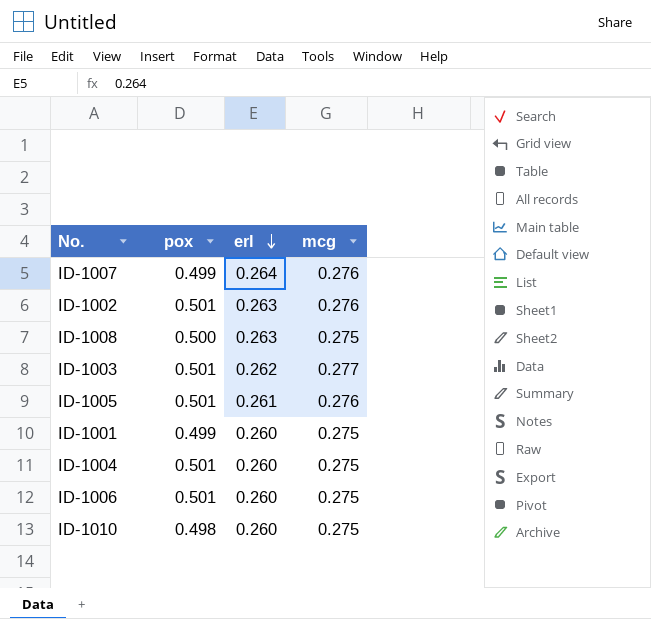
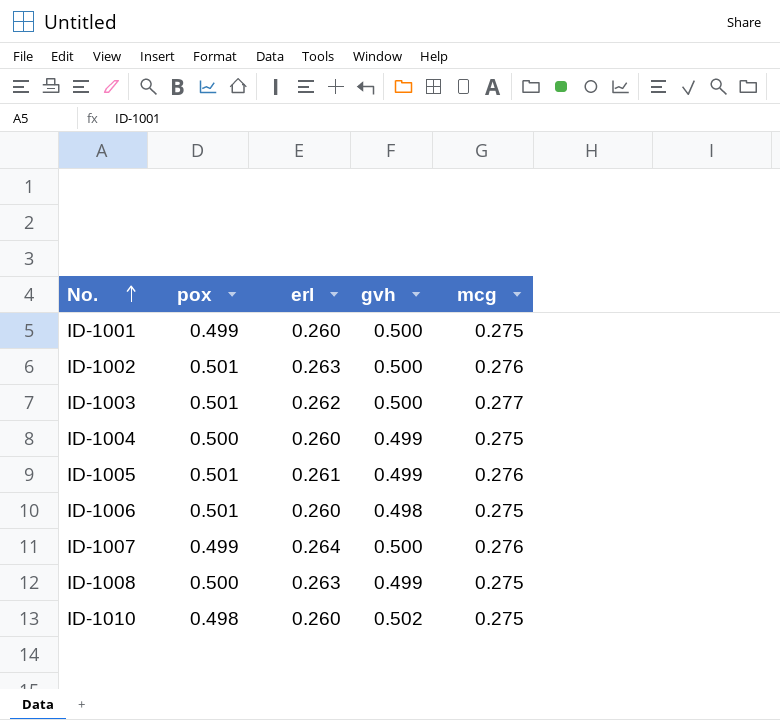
row order: erl descending -> No. ascending
column gvh | position: none -> 4
ID-1004 | pox: 0.501 -> 0.500

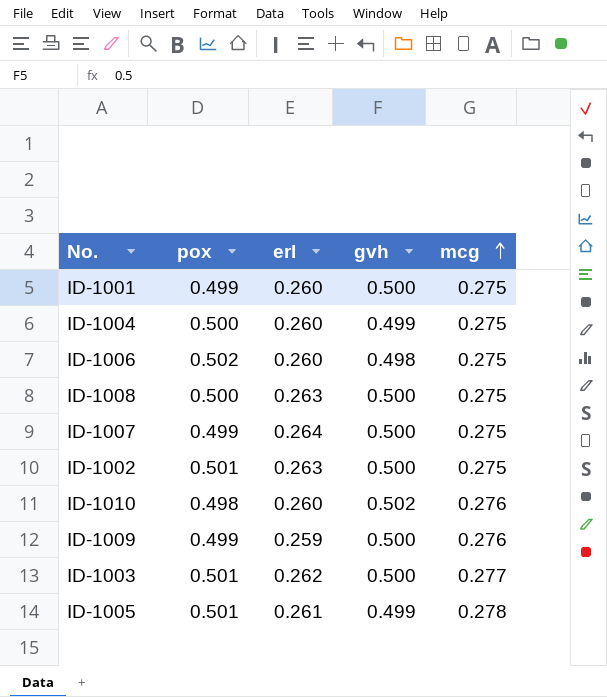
row order: No. ascending -> mcg ascending
ID-1006 | pox: 0.501 -> 0.502
ID-1008 | gvh: 0.499 -> 0.500
ID-1007 | mcg: 0.276 -> 0.275
ID-1002 | mcg: 0.276 -> 0.275
ID-1010 | mcg: 0.275 -> 0.276
row ID-1009: none -> 0.499 | 0.259 | 0.500 | 0.276
ID-1005 | mcg: 0.276 -> 0.278

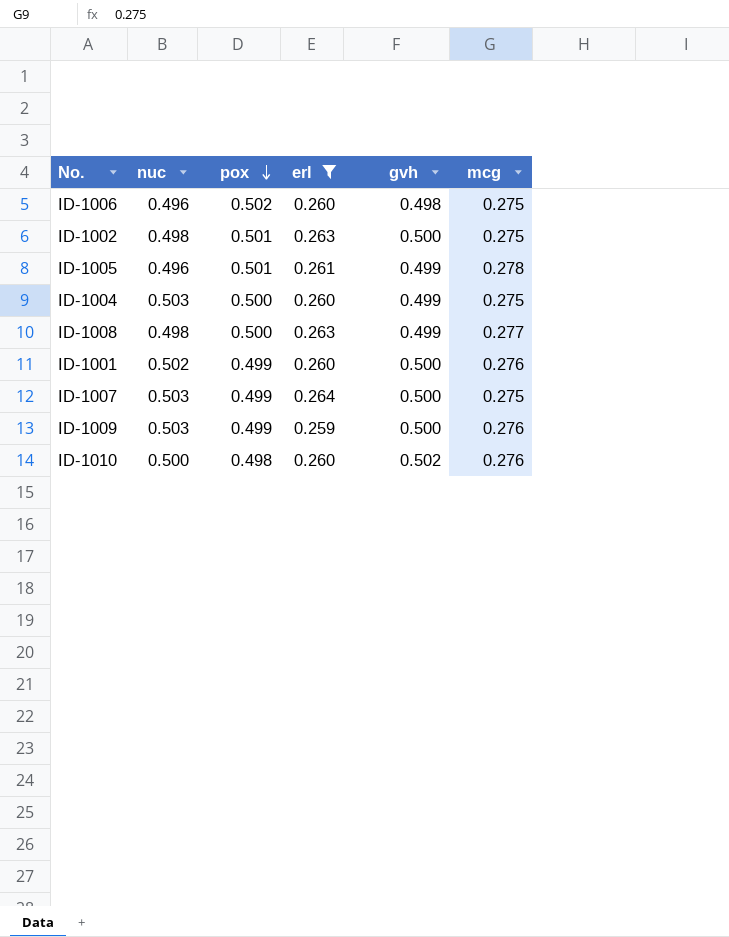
filter: none -> erl != 0.262
row order: mcg ascending -> pox descending
column nuc | position: none -> 2
ID-1008 | gvh: 0.500 -> 0.499
ID-1008 | mcg: 0.275 -> 0.277
ID-1001 | mcg: 0.275 -> 0.276

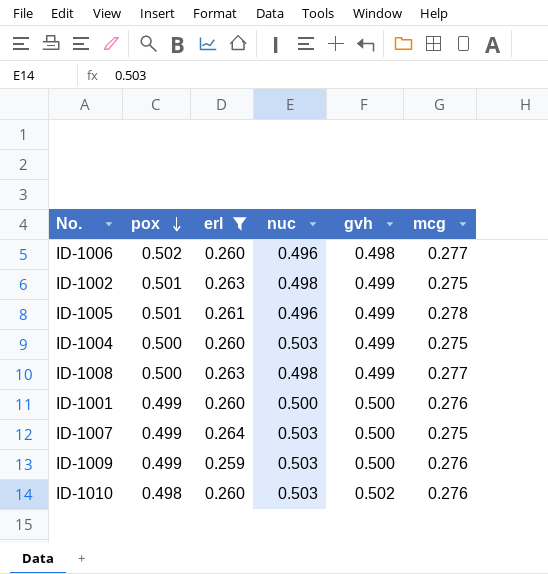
column nuc | position: 2 -> 4
ID-1006 | mcg: 0.275 -> 0.277
ID-1002 | gvh: 0.500 -> 0.499
ID-1001 | nuc: 0.502 -> 0.500
ID-1010 | nuc: 0.500 -> 0.503

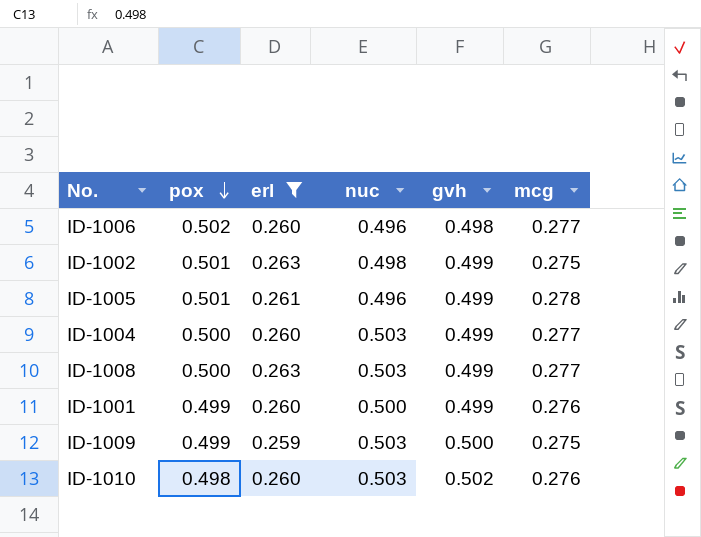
row ID-1007: 0.499 | 0.264 | 0.503 | 0.500 | 0.275 -> none
ID-1004 | mcg: 0.275 -> 0.277
ID-1008 | nuc: 0.498 -> 0.503
ID-1001 | gvh: 0.500 -> 0.499
ID-1009 | mcg: 0.276 -> 0.275

